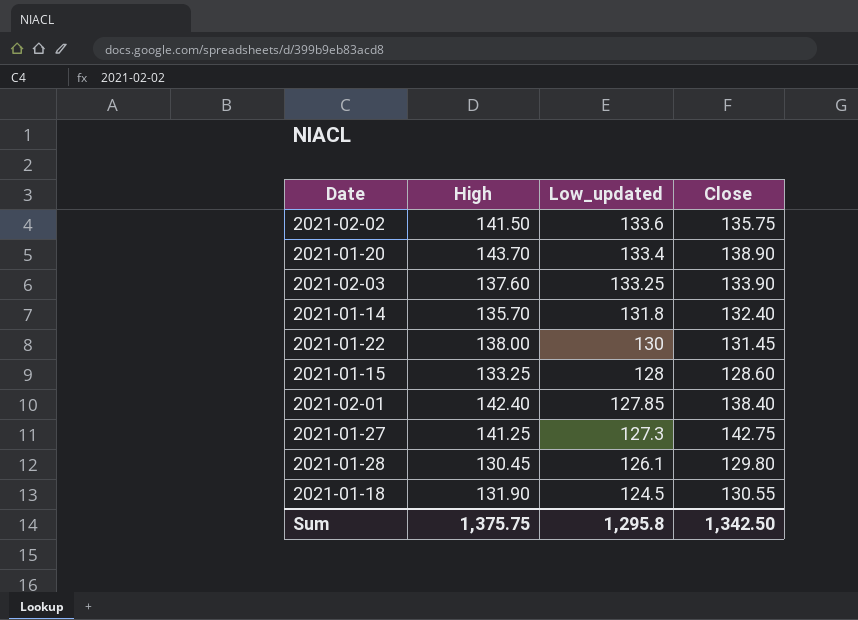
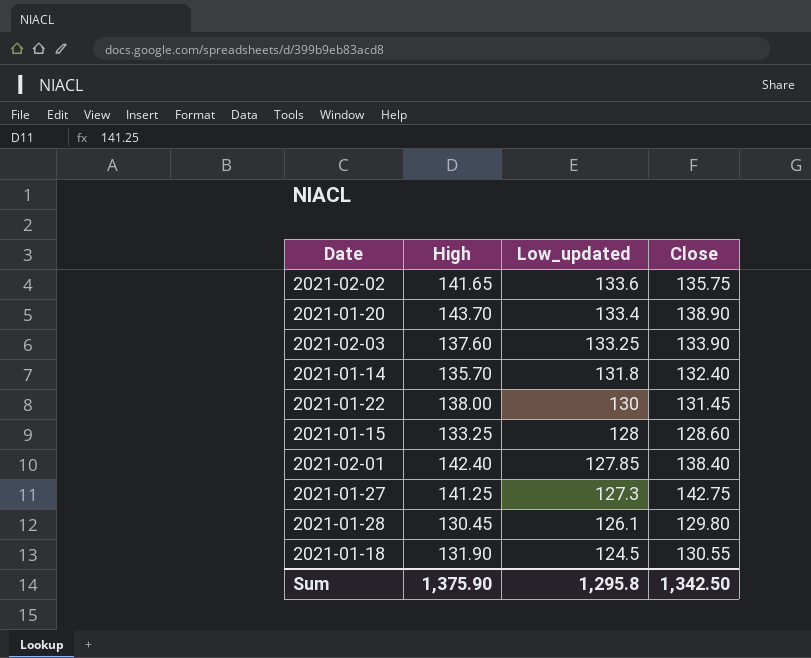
2021-02-02 | High: 141.50 -> 141.65
Sum | High: 1,375.75 -> 1,375.90

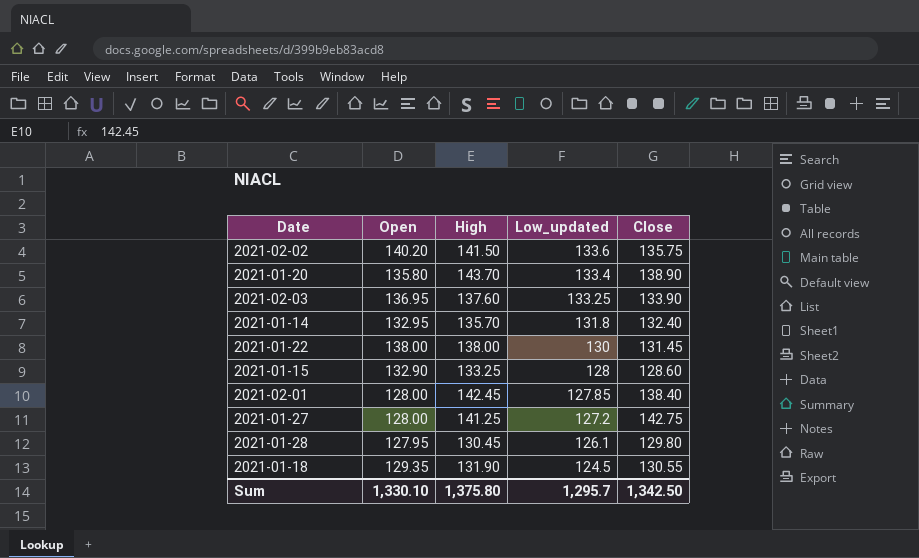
column Open | position: none -> 2
2021-02-02 | High: 141.65 -> 141.50
2021-02-01 | High: 142.40 -> 142.45
2021-01-27 | Low_updated: 127.3 -> 127.2
Sum | High: 1,375.90 -> 1,375.80
Sum | Low_updated: 1,295.8 -> 1,295.7

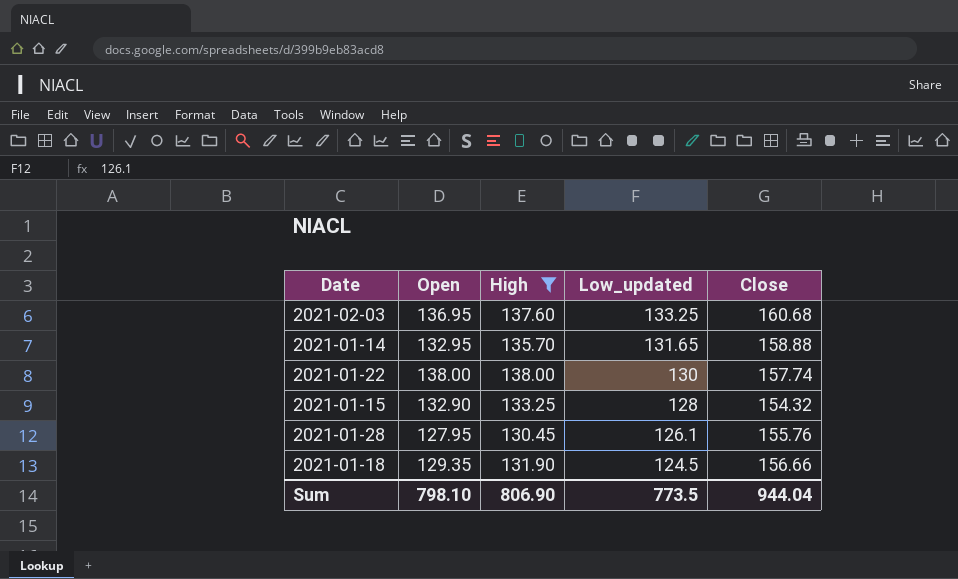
filter: none -> High <= 138.00
2021-02-03 | Close: 133.90 -> 160.68
2021-01-14 | Low_updated: 131.8 -> 131.65
2021-01-14 | Close: 132.40 -> 158.88
2021-01-22 | Close: 131.45 -> 157.74
2021-01-15 | Close: 128.60 -> 154.32
2021-01-28 | Close: 129.80 -> 155.76
2021-01-18 | Close: 130.55 -> 156.66
Sum | Open: 1,330.10 -> 798.10
Sum | High: 1,375.80 -> 806.90
Sum | Low_updated: 1,295.7 -> 773.5
Sum | Close: 1,342.50 -> 944.04

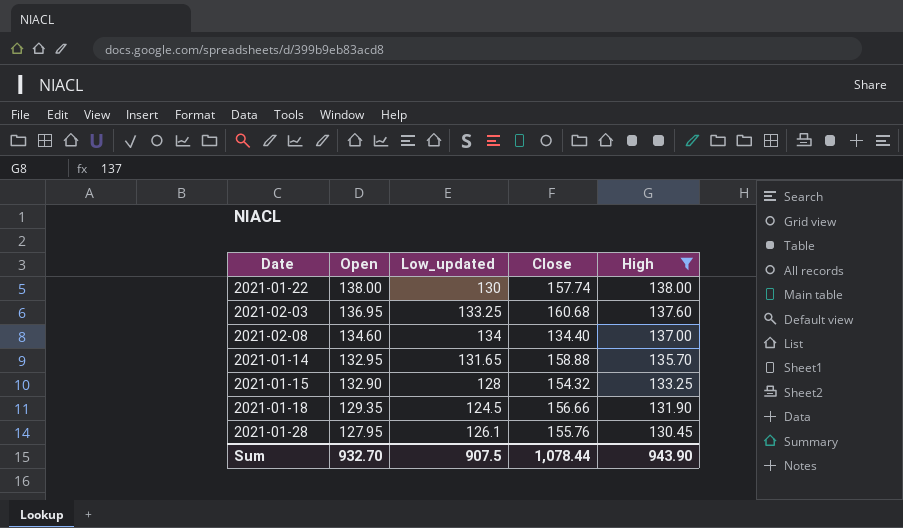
row order: Low_updated descending -> Open descending
column High | position: 3 -> 5
row 2021-02-08: none -> 134.60 | 134 | 134.40 | 137.00
Sum | Open: 798.10 -> 932.70
Sum | Low_updated: 773.5 -> 907.5
Sum | Close: 944.04 -> 1,078.44
Sum | High: 806.90 -> 943.90

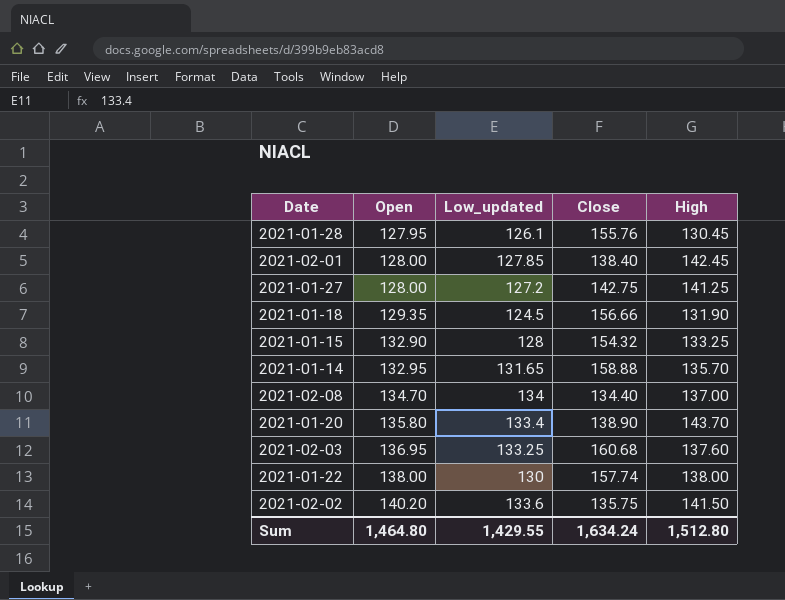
filter: High <= 138.00 -> none
row order: Open descending -> Open ascending
2021-02-08 | Open: 134.60 -> 134.70
Sum | Open: 932.70 -> 1,464.80
Sum | Low_updated: 907.5 -> 1,429.55
Sum | Close: 1,078.44 -> 1,634.24
Sum | High: 943.90 -> 1,512.80

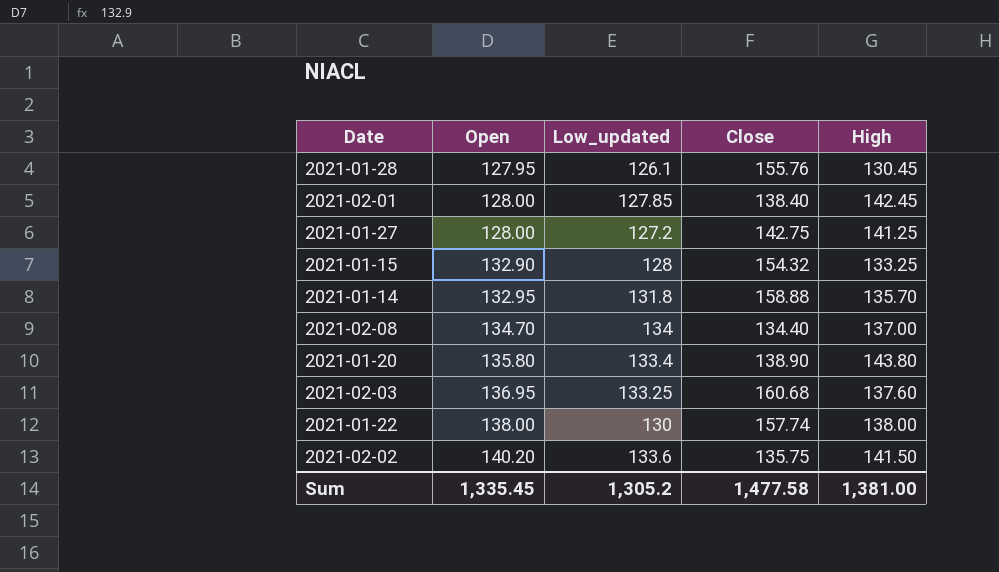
row 2021-01-18: 129.35 | 124.5 | 156.66 | 131.90 -> none
2021-01-14 | Low_updated: 131.65 -> 131.8
2021-01-20 | High: 143.70 -> 143.80
Sum | Open: 1,464.80 -> 1,335.45
Sum | Low_updated: 1,429.55 -> 1,305.2
Sum | Close: 1,634.24 -> 1,477.58
Sum | High: 1,512.80 -> 1,381.00

